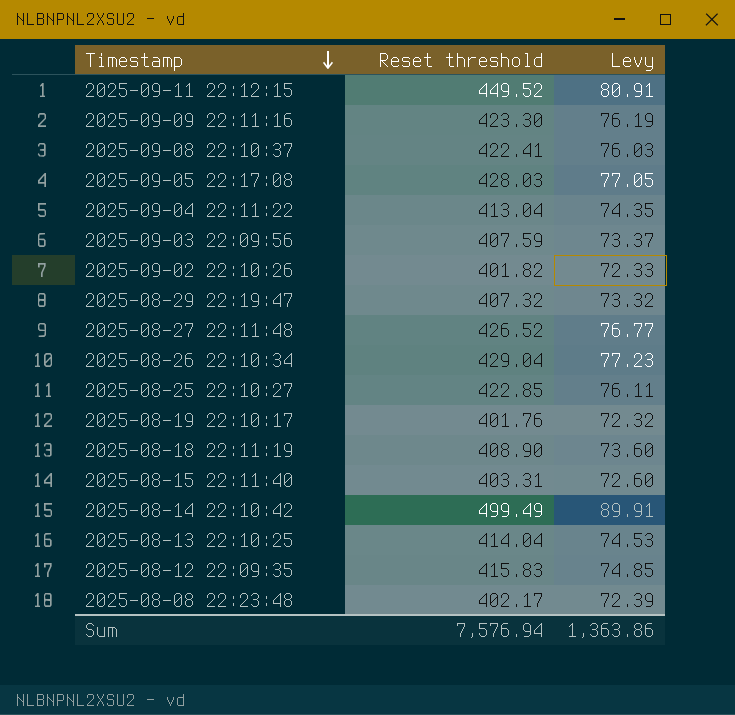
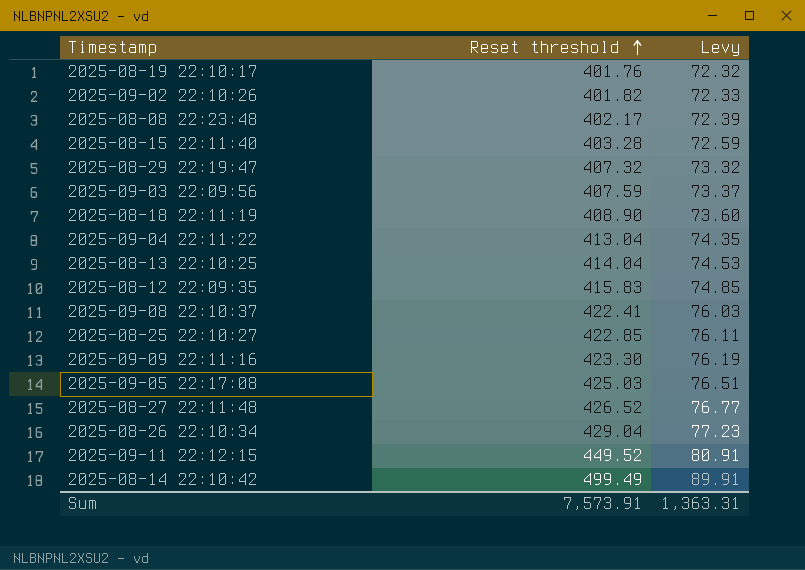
row order: Timestamp descending -> Reset threshold ascending
2025-08-15 22:11:40 | Reset threshold: 403.31 -> 403.28
2025-08-15 22:11:40 | Levy: 72.60 -> 72.59
2025-09-05 22:17:08 | Reset threshold: 428.03 -> 425.03
2025-09-05 22:17:08 | Levy: 77.05 -> 76.51
Sum | Reset threshold: 7,576.94 -> 7,573.91
Sum | Levy: 1,363.86 -> 1,363.31

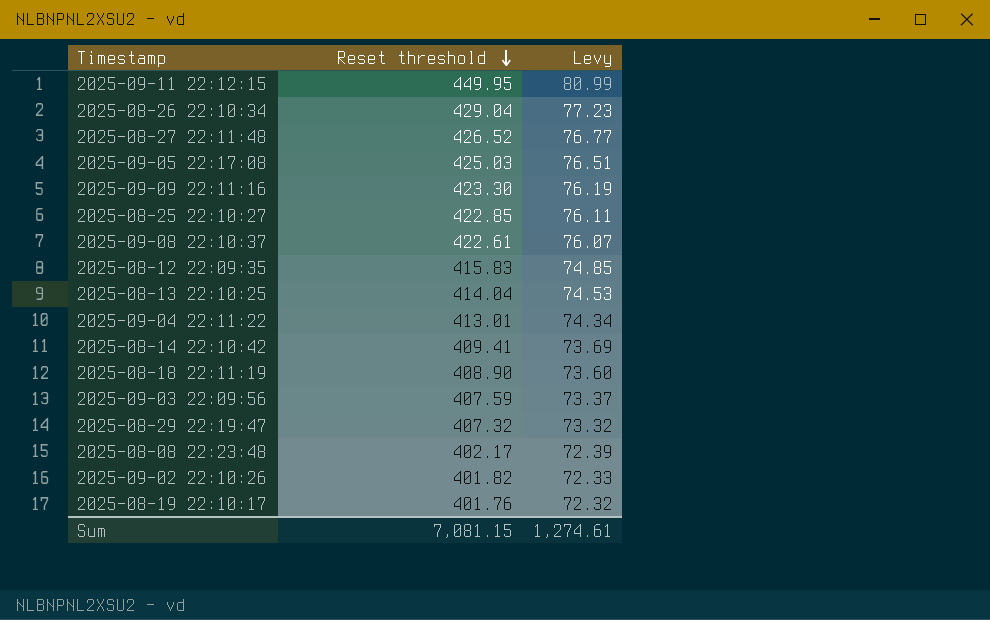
row order: Reset threshold ascending -> Reset threshold descending
row 2025-08-15 22:11:40: 403.28 | 72.59 -> none
2025-09-11 22:12:15 | Reset threshold: 449.52 -> 449.95
2025-09-11 22:12:15 | Levy: 80.91 -> 80.99
2025-09-08 22:10:37 | Reset threshold: 422.41 -> 422.61
2025-09-08 22:10:37 | Levy: 76.03 -> 76.07
2025-09-04 22:11:22 | Reset threshold: 413.04 -> 413.01
2025-09-04 22:11:22 | Levy: 74.35 -> 74.34
2025-08-14 22:10:42 | Reset threshold: 499.49 -> 409.41
2025-08-14 22:10:42 | Levy: 89.91 -> 73.69
Sum | Reset threshold: 7,573.91 -> 7,081.15
Sum | Levy: 1,363.31 -> 1,274.61

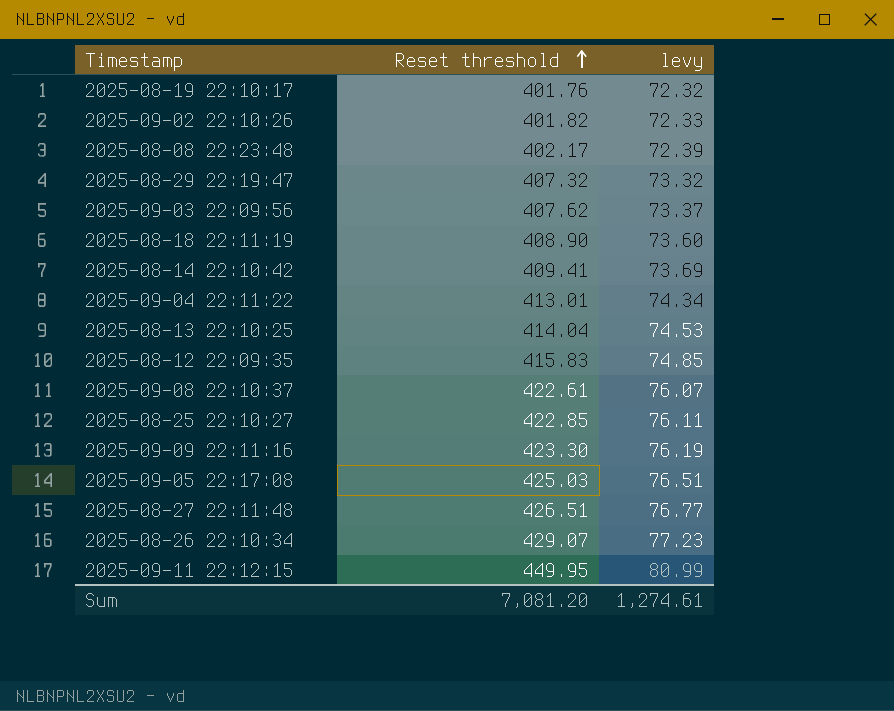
row order: Reset threshold descending -> Reset threshold ascending
column name: Levy -> levy
2025-09-03 22:09:56 | Reset threshold: 407.59 -> 407.62
2025-08-27 22:11:48 | Reset threshold: 426.52 -> 426.51
2025-08-26 22:10:34 | Reset threshold: 429.04 -> 429.07
Sum | Reset threshold: 7,081.15 -> 7,081.20

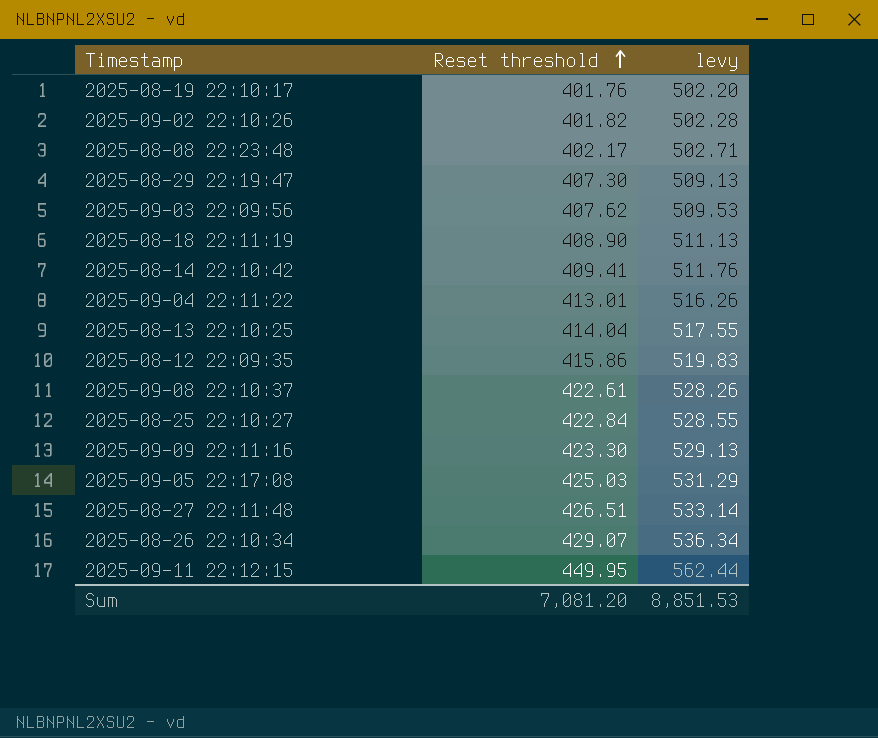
column levy | formula: [Reset threshold] * 0.18 -> [Reset threshold] * 1.25
2025-08-29 22:19:47 | Reset threshold: 407.32 -> 407.30
2025-08-12 22:09:35 | Reset threshold: 415.83 -> 415.86
2025-08-25 22:10:27 | Reset threshold: 422.85 -> 422.84
Sum | levy: 1,274.61 -> 8,851.53

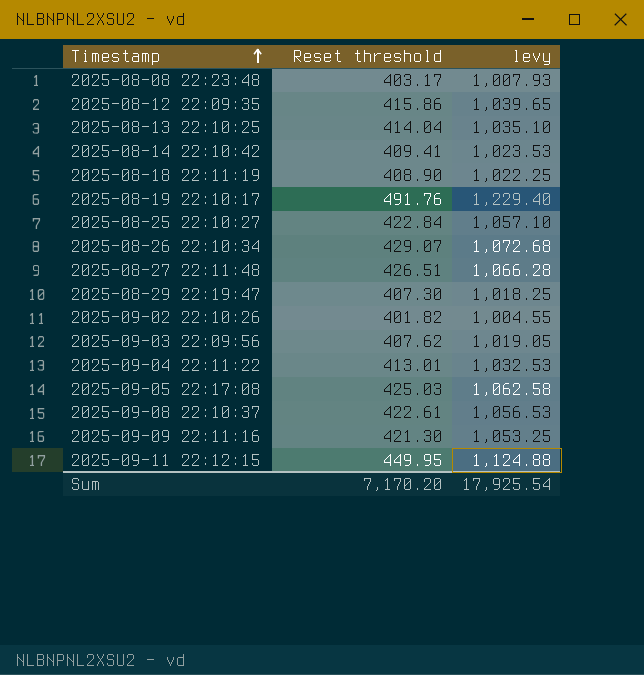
row order: Reset threshold ascending -> Timestamp ascending
column levy | formula: [Reset threshold] * 1.25 -> [Reset threshold] * 2.5
2025-08-08 22:23:48 | Reset threshold: 402.17 -> 403.17
2025-08-19 22:10:17 | Reset threshold: 401.76 -> 491.76
2025-09-09 22:11:16 | Reset threshold: 423.30 -> 421.30
Sum | Reset threshold: 7,081.20 -> 7,170.20
Sum | levy: 8,851.53 -> 17,925.54

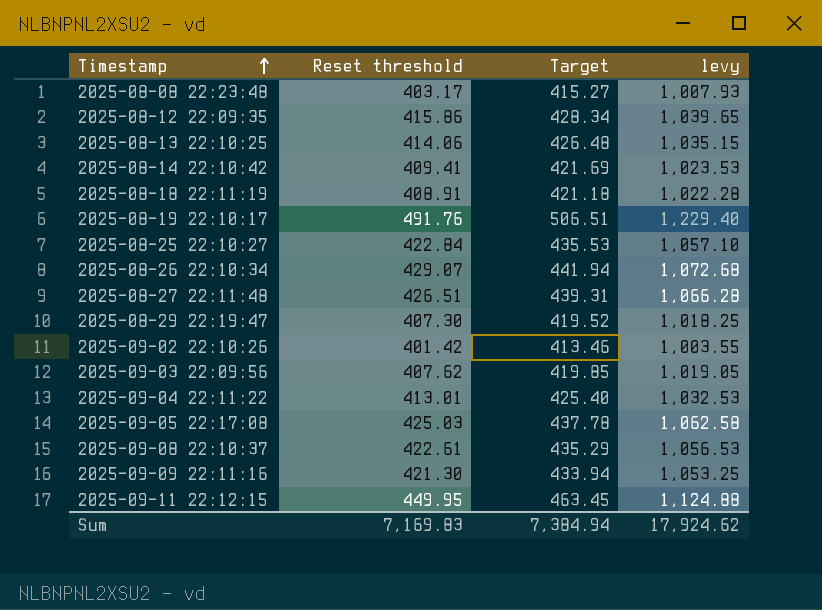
column Target | formula: none -> [Reset threshold] * 1.03
2025-08-13 22:10:25 | Reset threshold: 414.04 -> 414.06
2025-08-13 22:10:25 | levy: 1,035.10 -> 1,035.15
2025-08-18 22:11:19 | Reset threshold: 408.90 -> 408.91
2025-08-18 22:11:19 | levy: 1,022.25 -> 1,022.28
2025-09-02 22:10:26 | Reset threshold: 401.82 -> 401.42
2025-09-02 22:10:26 | levy: 1,004.55 -> 1,003.55
Sum | Reset threshold: 7,170.20 -> 7,169.83
Sum | levy: 17,925.54 -> 17,924.62

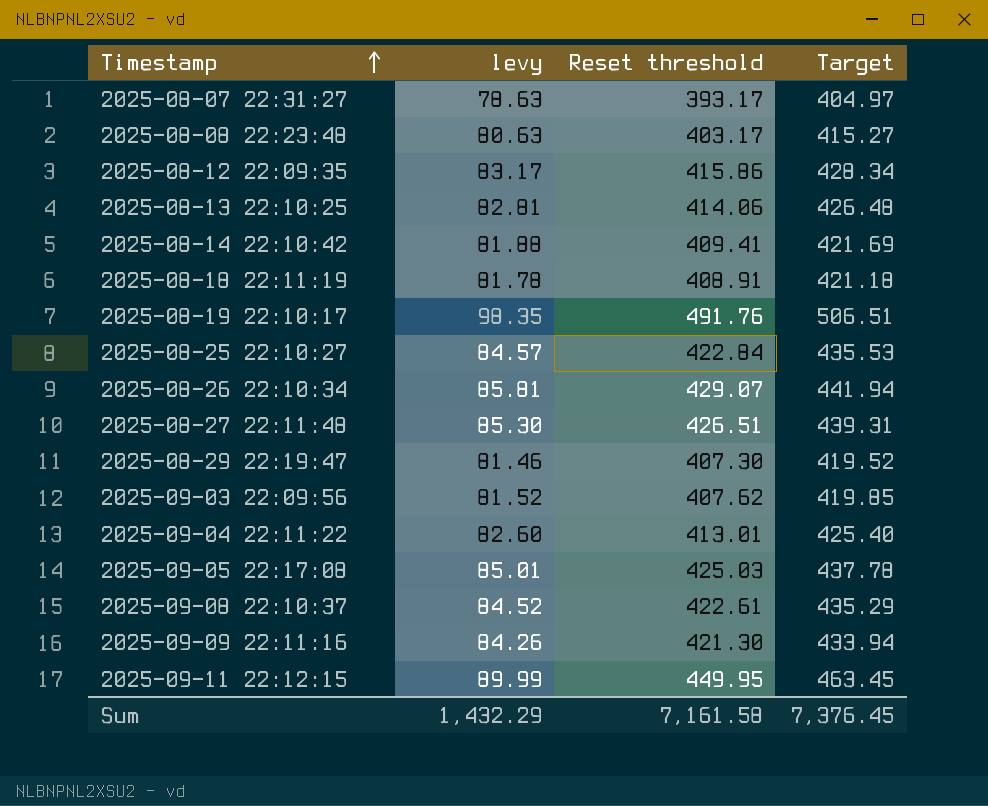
column levy | formula: [Reset threshold] * 2.5 -> [Reset threshold] * 0.2
column levy | position: 4 -> 2
row 2025-09-02 22:10:26: 401.42 | 413.46 | 1,003.55 -> none
row 2025-08-07 22:31:27: none -> 78.63 | 393.17 | 404.97
Sum | levy: 17,924.62 -> 1,432.29
Sum | Reset threshold: 7,169.83 -> 7,161.58
Sum | Target: 7,384.94 -> 7,376.45

